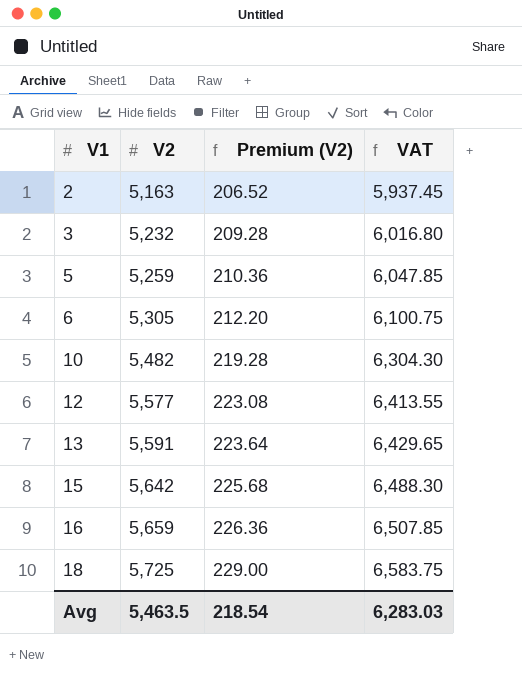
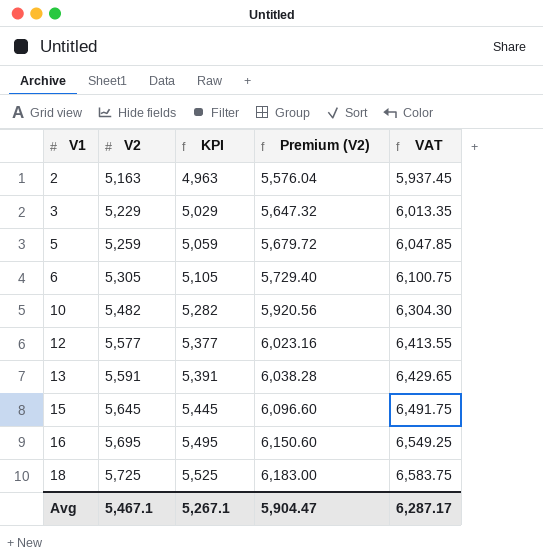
column KPI | formula: none -> [V2] - 200
column Premium (V2) | formula: [V2] * 0.04 -> [V2] * 1.08
3 | V2: 5,232 -> 5,229
3 | VAT: 6,016.80 -> 6,013.35
15 | V2: 5,642 -> 5,645
15 | VAT: 6,488.30 -> 6,491.75
16 | V2: 5,659 -> 5,695
16 | VAT: 6,507.85 -> 6,549.25
Avg | V2: 5,463.5 -> 5,467.1
Avg | Premium (V2): 218.54 -> 5,904.47
Avg | VAT: 6,283.03 -> 6,287.17

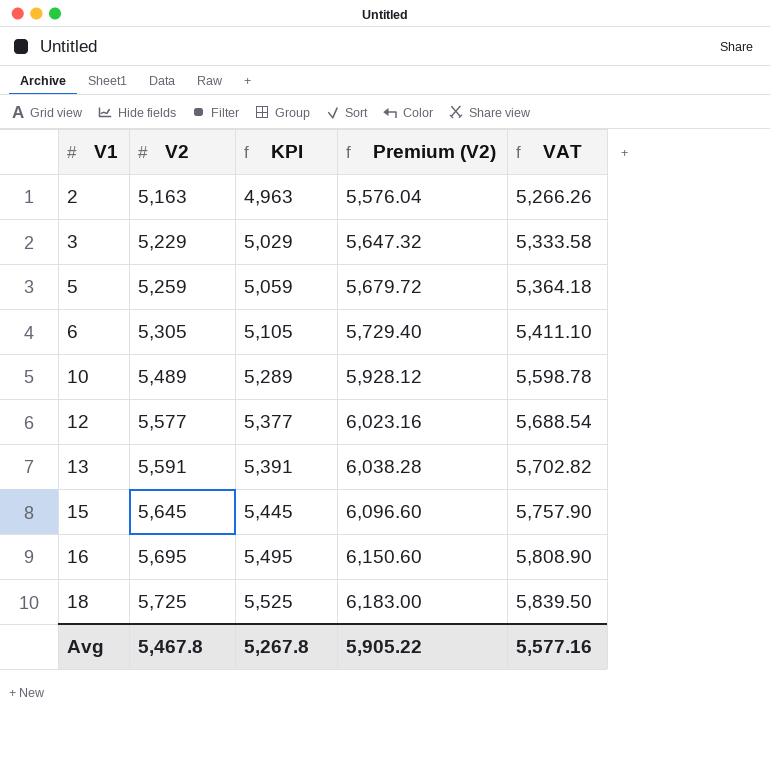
column VAT | formula: [V2] * 1.15 -> [V2] * 1.02
10 | V2: 5,482 -> 5,489
10 | KPI: 5,282 -> 5,289
10 | Premium (V2): 5,920.56 -> 5,928.12
Avg | V2: 5,467.1 -> 5,467.8
Avg | KPI: 5,267.1 -> 5,267.8
Avg | Premium (V2): 5,904.47 -> 5,905.22
Avg | VAT: 6,287.17 -> 5,577.16

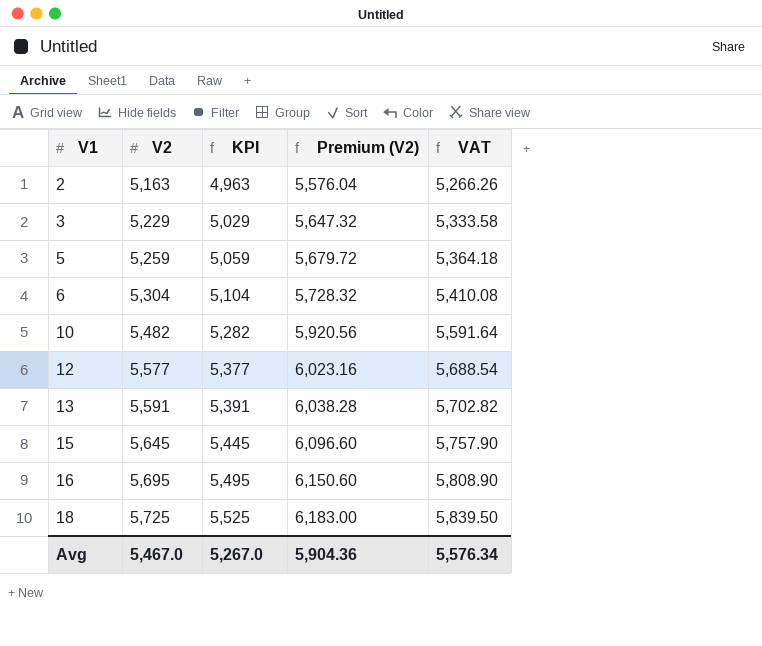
6 | V2: 5,305 -> 5,304
6 | KPI: 5,105 -> 5,104
6 | Premium (V2): 5,729.40 -> 5,728.32
6 | VAT: 5,411.10 -> 5,410.08
10 | V2: 5,489 -> 5,482
10 | KPI: 5,289 -> 5,282
10 | Premium (V2): 5,928.12 -> 5,920.56
10 | VAT: 5,598.78 -> 5,591.64
Avg | V2: 5,467.8 -> 5,467.0
Avg | KPI: 5,267.8 -> 5,267.0
Avg | Premium (V2): 5,905.22 -> 5,904.36
Avg | VAT: 5,577.16 -> 5,576.34

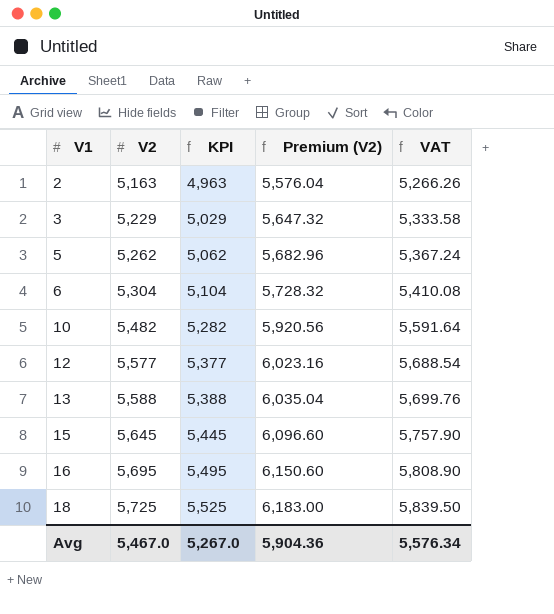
5 | V2: 5,259 -> 5,262
5 | KPI: 5,059 -> 5,062
5 | Premium (V2): 5,679.72 -> 5,682.96
5 | VAT: 5,364.18 -> 5,367.24
13 | V2: 5,591 -> 5,588
13 | KPI: 5,391 -> 5,388
13 | Premium (V2): 6,038.28 -> 6,035.04
13 | VAT: 5,702.82 -> 5,699.76

